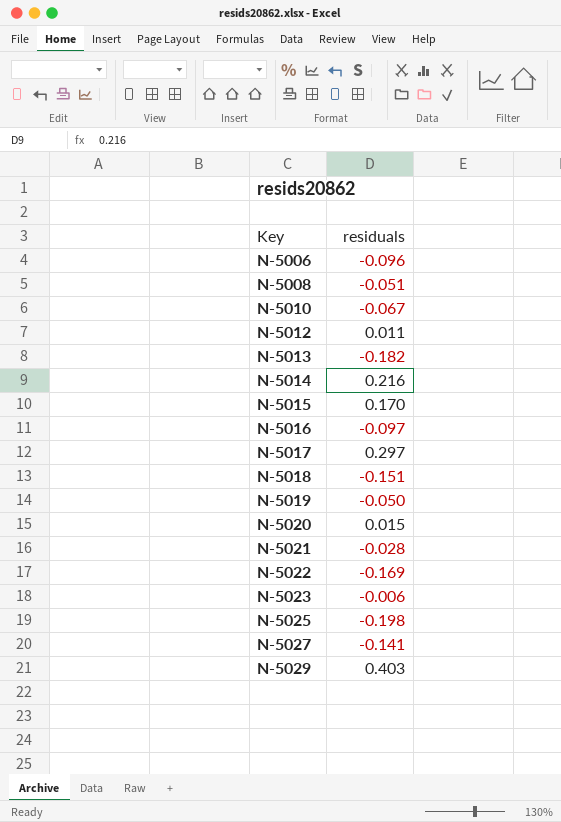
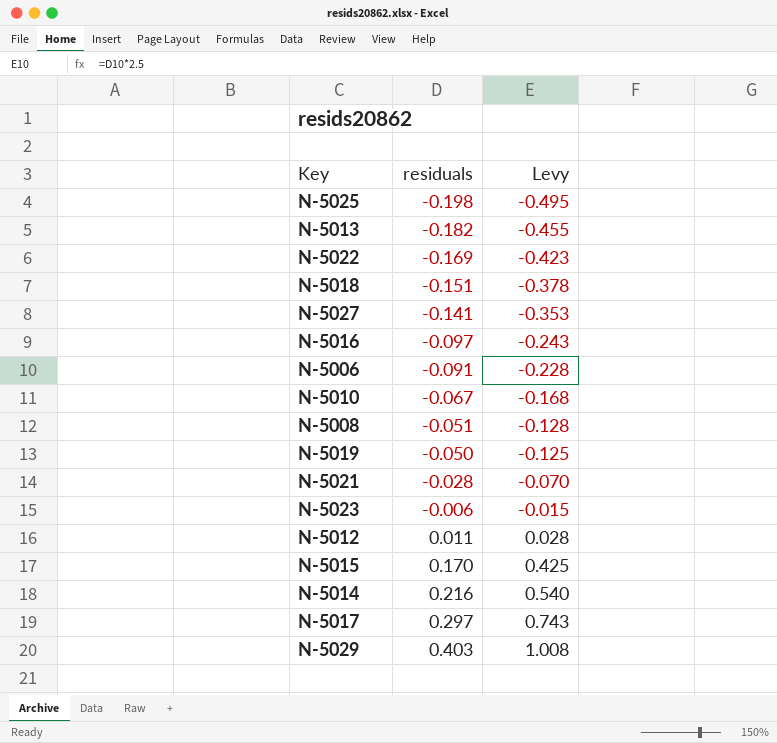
row order: Key ascending -> residuals ascending
column Levy | formula: none -> [residuals] * 2.5
row N-5020: 0.015 -> none
N-5006 | residuals: -0.096 -> -0.091

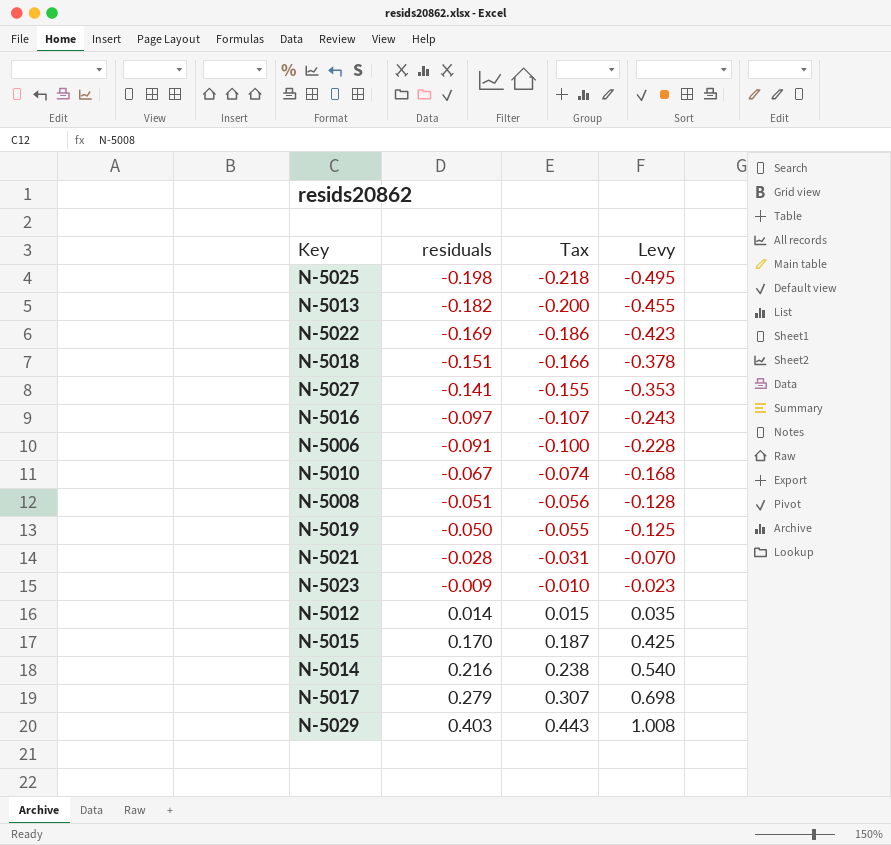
column Tax | formula: none -> [residuals] * 1.1
N-5023 | residuals: -0.006 -> -0.009
N-5023 | Levy: -0.015 -> -0.023
N-5012 | residuals: 0.011 -> 0.014
N-5012 | Levy: 0.028 -> 0.035
N-5017 | residuals: 0.297 -> 0.279
N-5017 | Levy: 0.743 -> 0.698

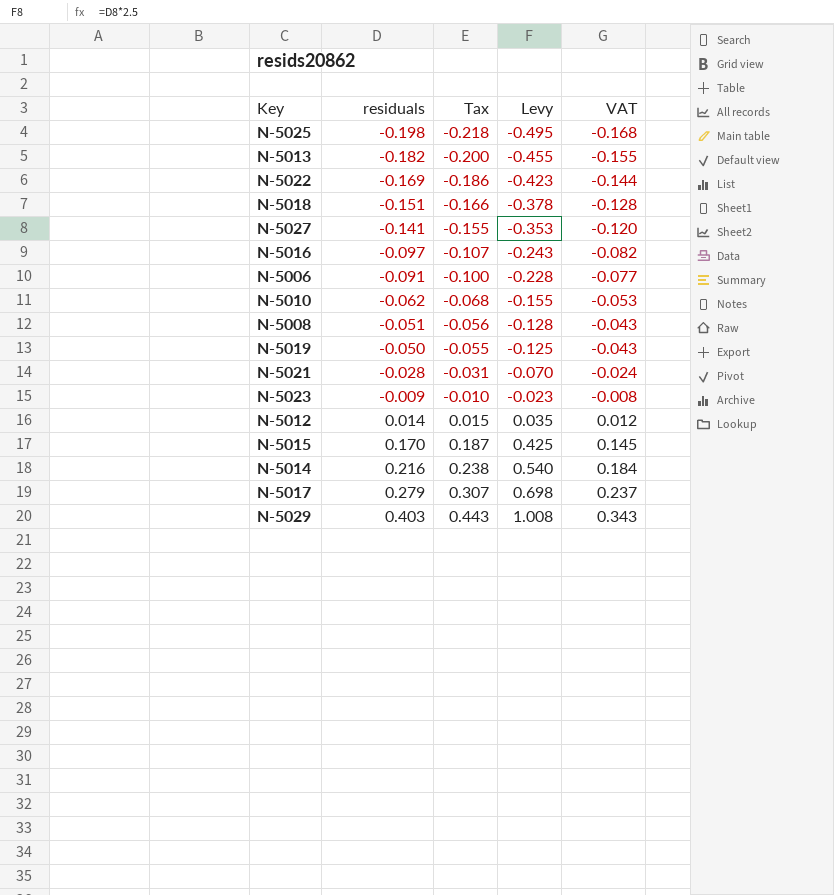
column VAT | formula: none -> [residuals] * 0.85
N-5010 | residuals: -0.067 -> -0.062
N-5010 | Tax: -0.074 -> -0.068
N-5010 | Levy: -0.168 -> -0.155

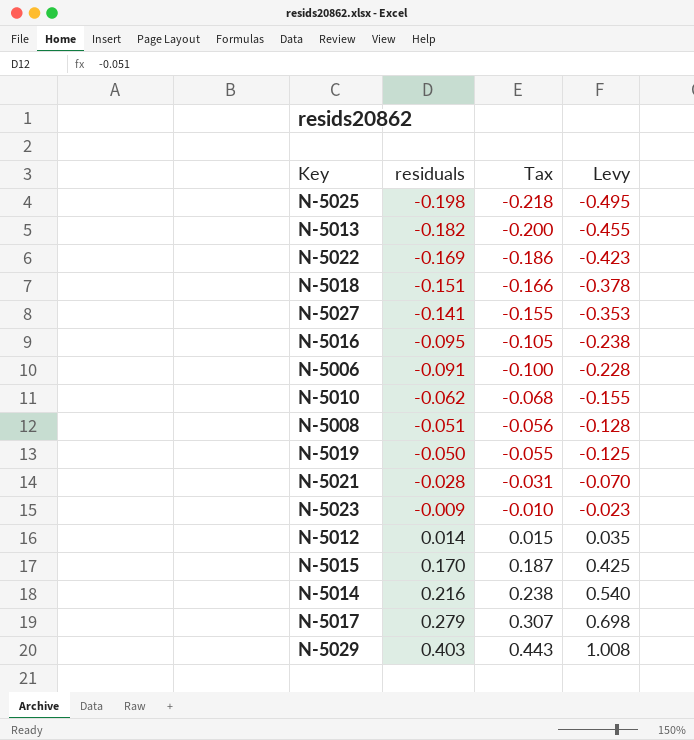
column VAT | formula: [residuals] * 0.85 -> none
N-5016 | residuals: -0.097 -> -0.095
N-5016 | Tax: -0.107 -> -0.105
N-5016 | Levy: -0.243 -> -0.238

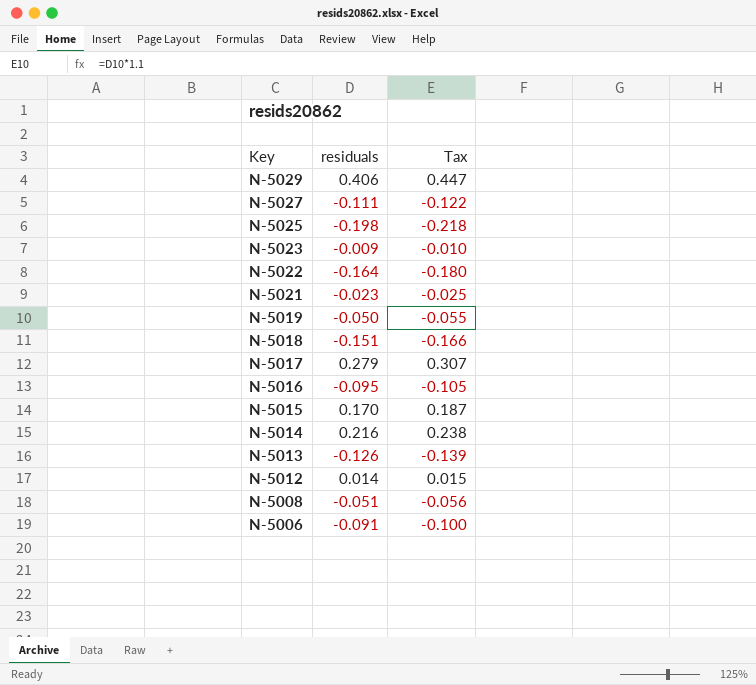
row order: residuals ascending -> Key descending
column Levy | formula: [residuals] * 2.5 -> none
row N-5010: -0.062 | -0.068 | -0.155 -> none
N-5029 | residuals: 0.403 -> 0.406
N-5029 | Tax: 0.443 -> 0.447
N-5027 | residuals: -0.141 -> -0.111
N-5027 | Tax: -0.155 -> -0.122
N-5022 | residuals: -0.169 -> -0.164
N-5022 | Tax: -0.186 -> -0.180
N-5021 | residuals: -0.028 -> -0.023
N-5021 | Tax: -0.031 -> -0.025
N-5013 | residuals: -0.182 -> -0.126
N-5013 | Tax: -0.200 -> -0.139

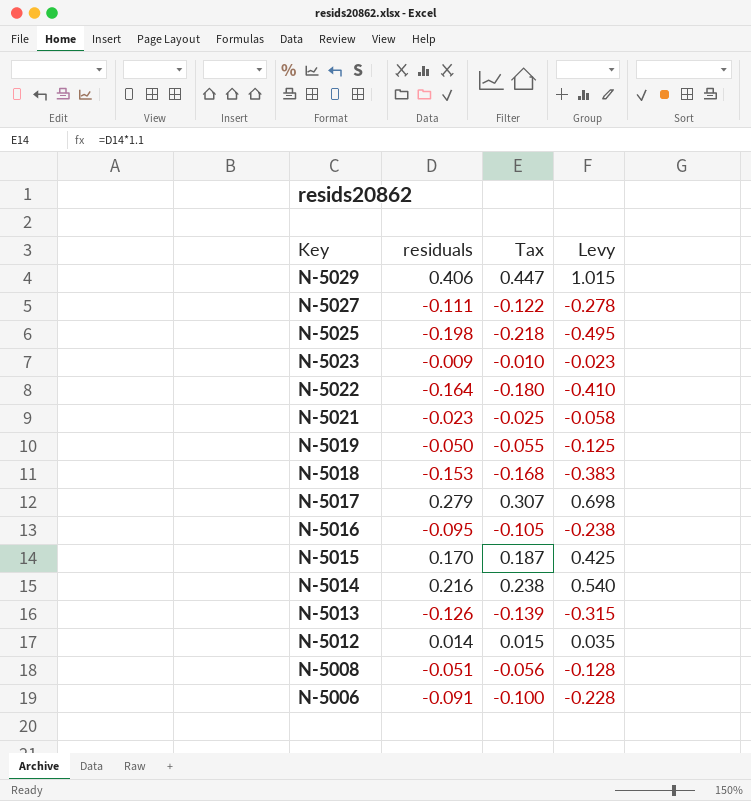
column Levy | formula: none -> [residuals] * 2.5
N-5018 | residuals: -0.151 -> -0.153
N-5018 | Tax: -0.166 -> -0.168

